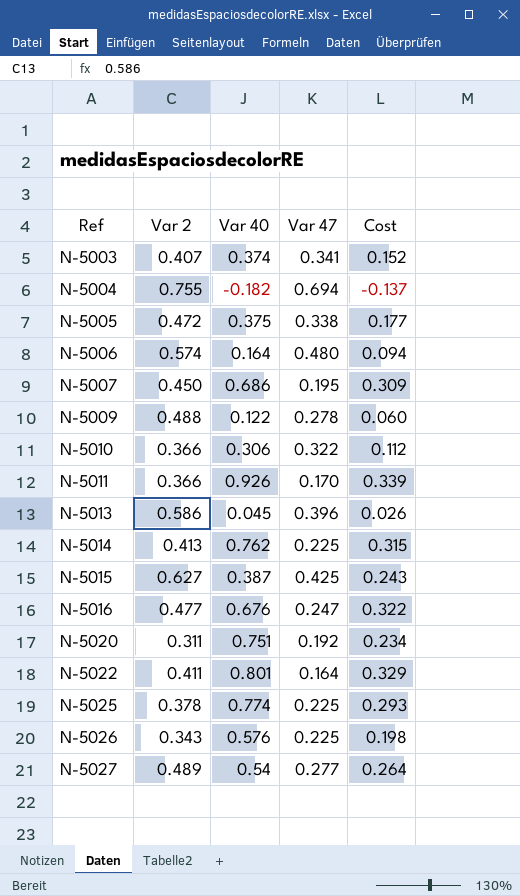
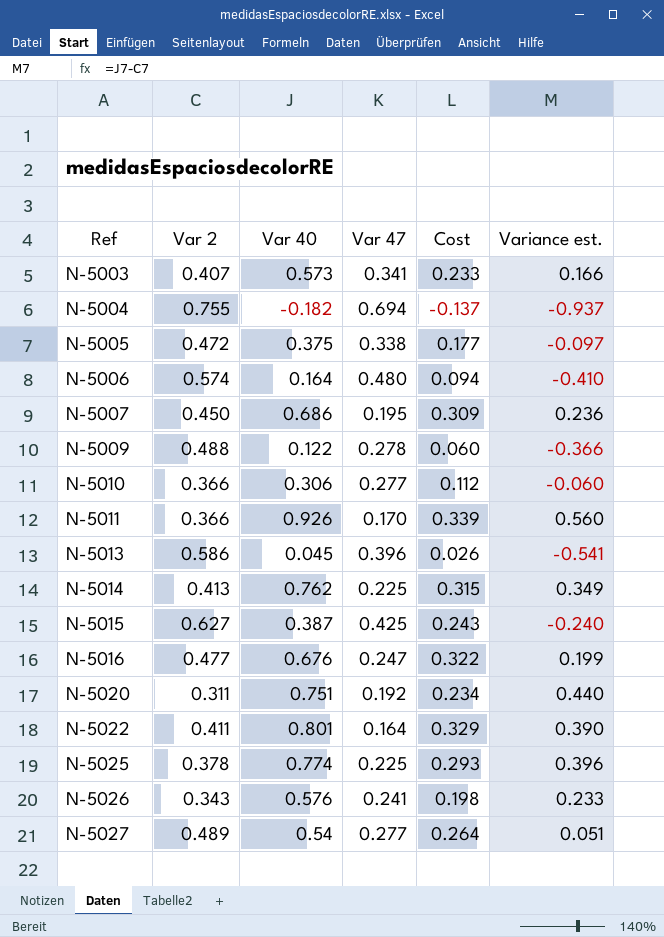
column Variance est. | formula: none -> [Var 40] - [Var 2]
N-5003 | Var 40: 0.374 -> 0.573
N-5003 | Cost: 0.152 -> 0.233
N-5010 | Var 47: 0.322 -> 0.277
N-5026 | Var 47: 0.225 -> 0.241

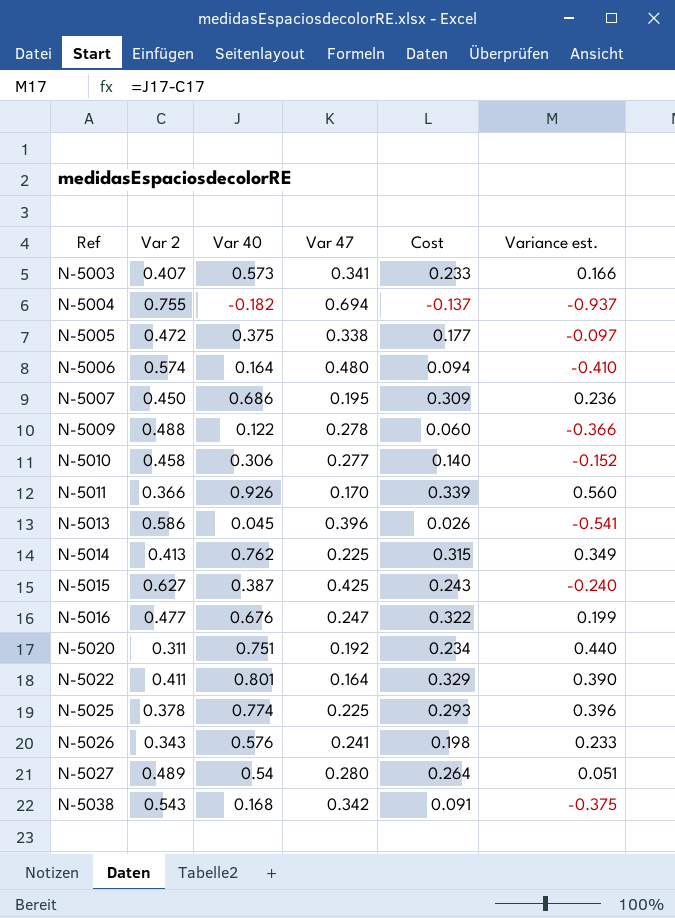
N-5010 | Var 2: 0.366 -> 0.458
N-5010 | Cost: 0.112 -> 0.140
N-5010 | Variance est.: -0.060 -> -0.152
N-5027 | Var 47: 0.277 -> 0.280
row N-5038: none -> 0.543 | 0.168 | 0.342 | 0.091 | -0.375

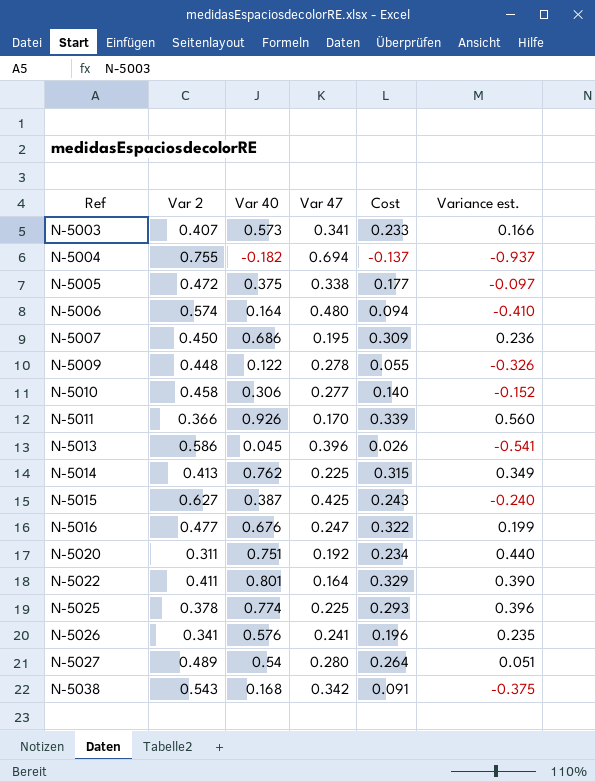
N-5009 | Var 2: 0.488 -> 0.448
N-5009 | Cost: 0.060 -> 0.055
N-5009 | Variance est.: -0.366 -> -0.326
N-5026 | Var 2: 0.343 -> 0.341
N-5026 | Cost: 0.198 -> 0.196
N-5026 | Variance est.: 0.233 -> 0.235

